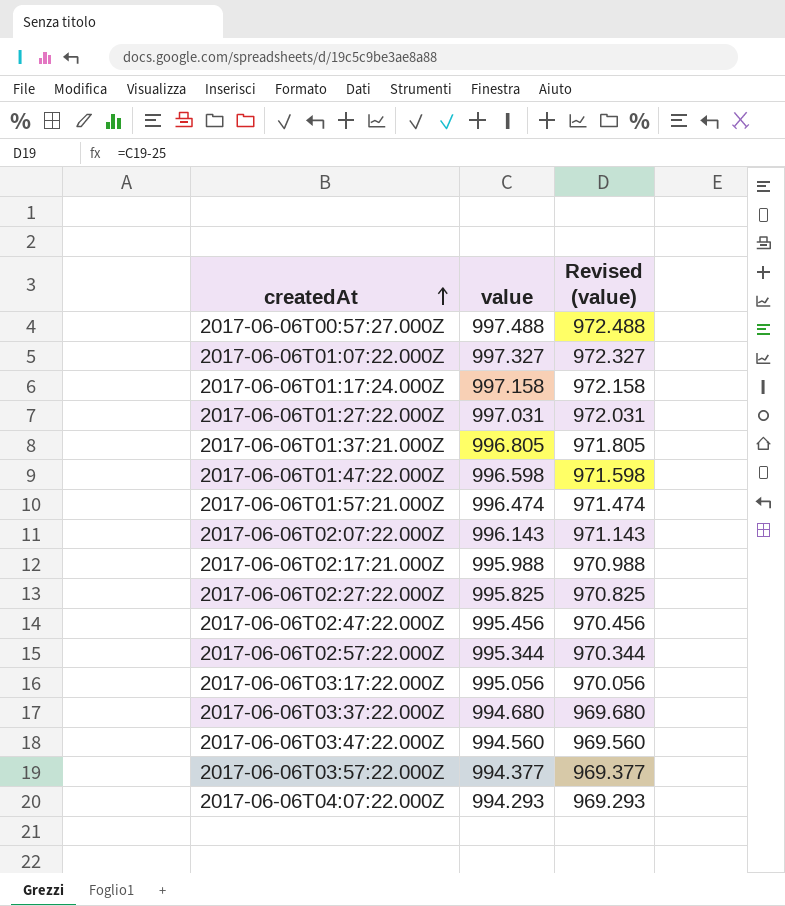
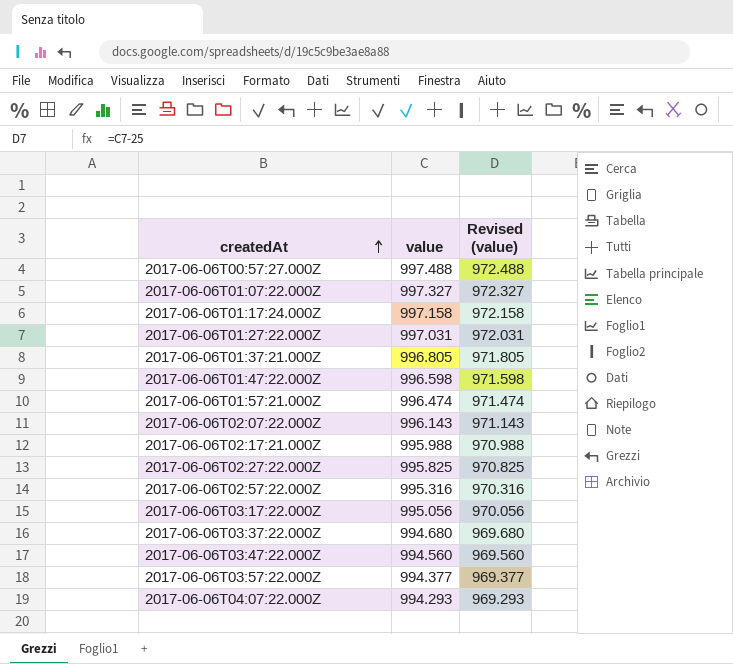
row 2017-06-06T02:47:22.000Z: 995.456 | 970.456 -> none
2017-06-06T02:57:22.000Z | value: 995.344 -> 995.316
2017-06-06T02:57:22.000Z | Revised (value): 970.344 -> 970.316

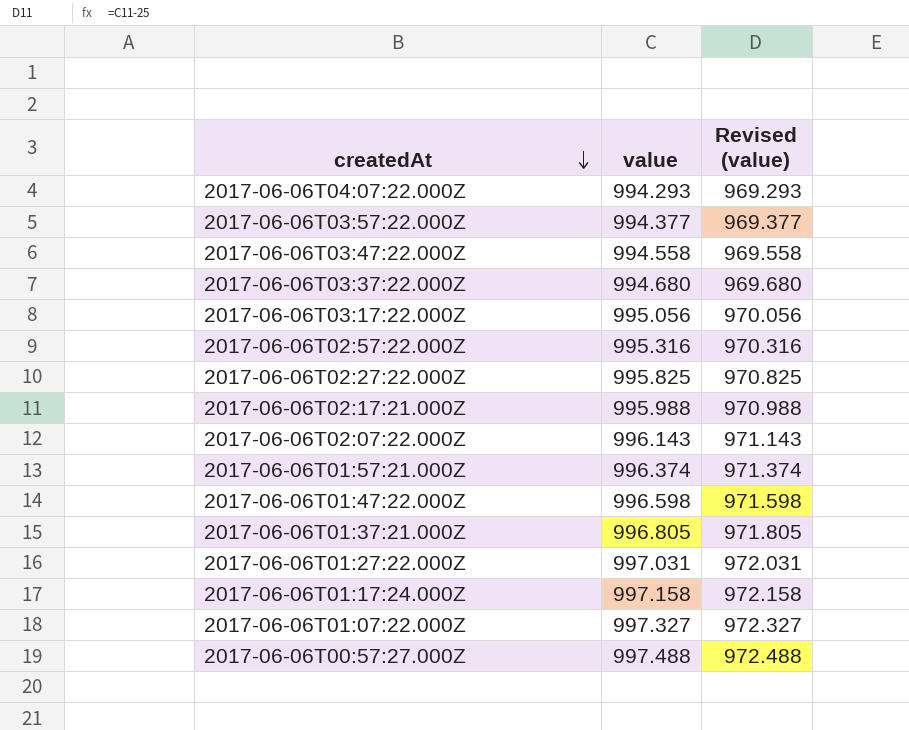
row order: createdAt ascending -> createdAt descending
2017-06-06T03:47:22.000Z | value: 994.560 -> 994.558
2017-06-06T03:47:22.000Z | Revised (value): 969.560 -> 969.558
2017-06-06T01:57:21.000Z | value: 996.474 -> 996.374
2017-06-06T01:57:21.000Z | Revised (value): 971.474 -> 971.374

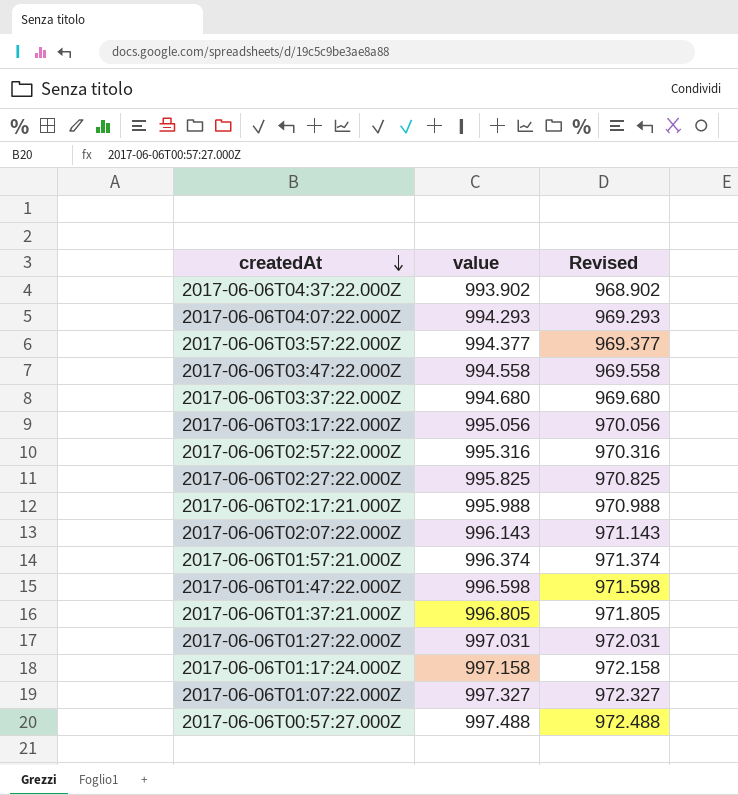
column name: Revised (value) -> Revised
row 2017-06-06T04:37:22.000Z: none -> 993.902 | 968.902

